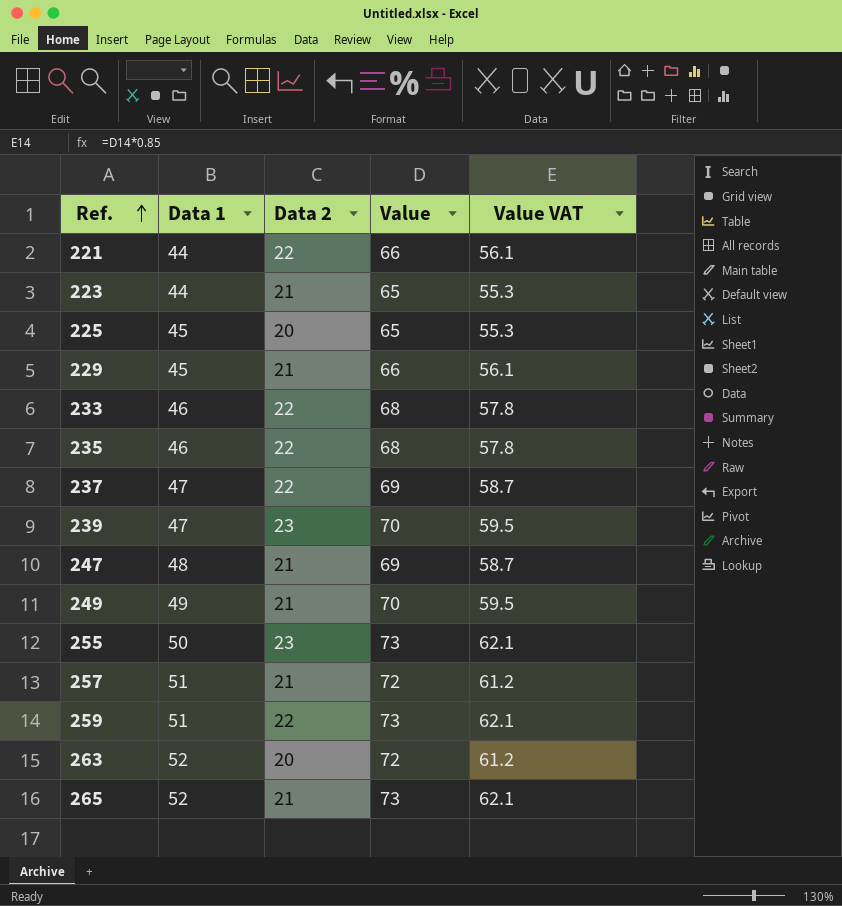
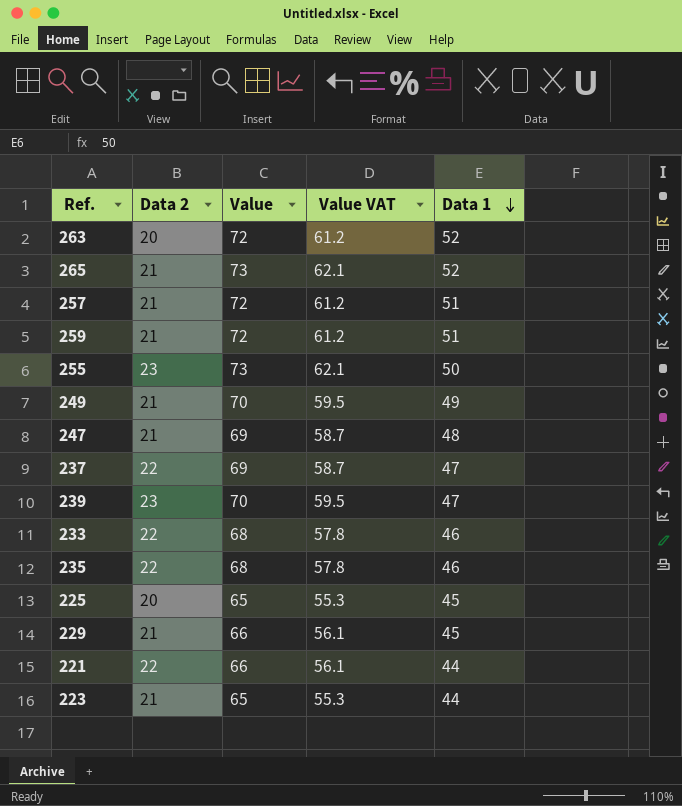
row order: Ref. ascending -> Data 1 descending
column Data 1 | position: 2 -> 5
259 | Data 2: 22 -> 21
259 | Value: 73 -> 72
259 | Value VAT: 62.1 -> 61.2

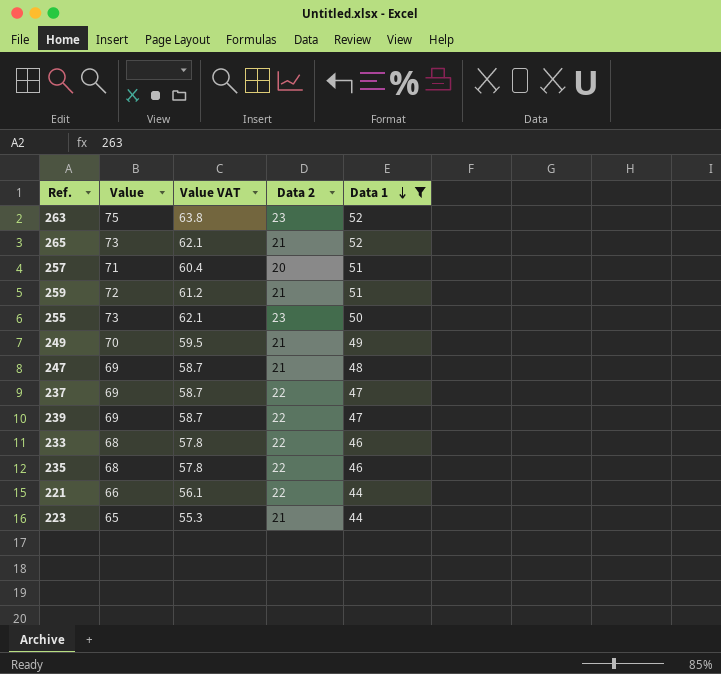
filter: none -> Data 1 != 45
column Data 2 | position: 2 -> 4
263 | Value: 72 -> 75
263 | Value VAT: 61.2 -> 63.8
263 | Data 2: 20 -> 23
257 | Value: 72 -> 71
257 | Value VAT: 61.2 -> 60.4
257 | Data 2: 21 -> 20
239 | Value: 70 -> 69
239 | Value VAT: 59.5 -> 58.7
239 | Data 2: 23 -> 22

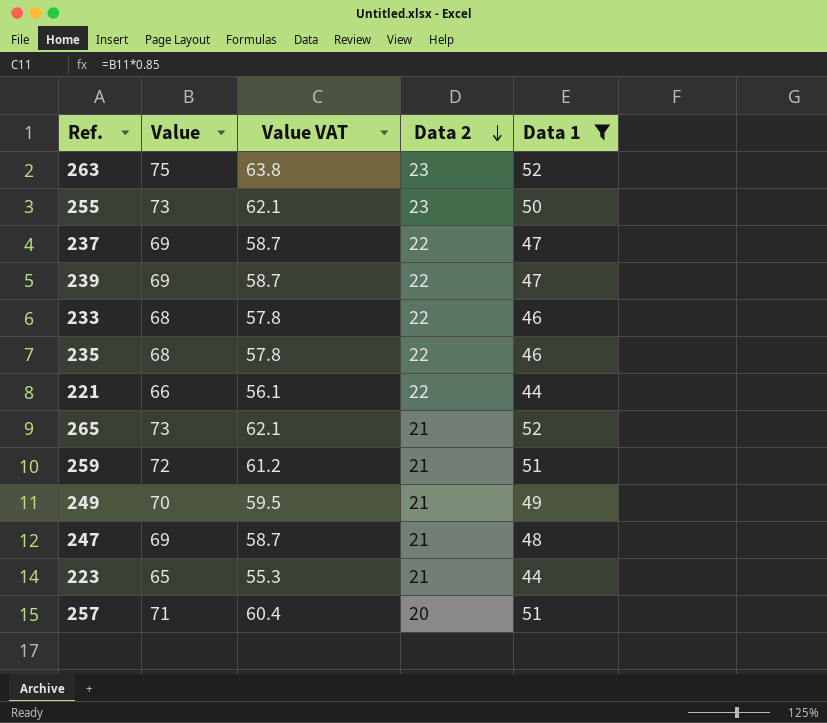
row order: Data 1 descending -> Data 2 descending

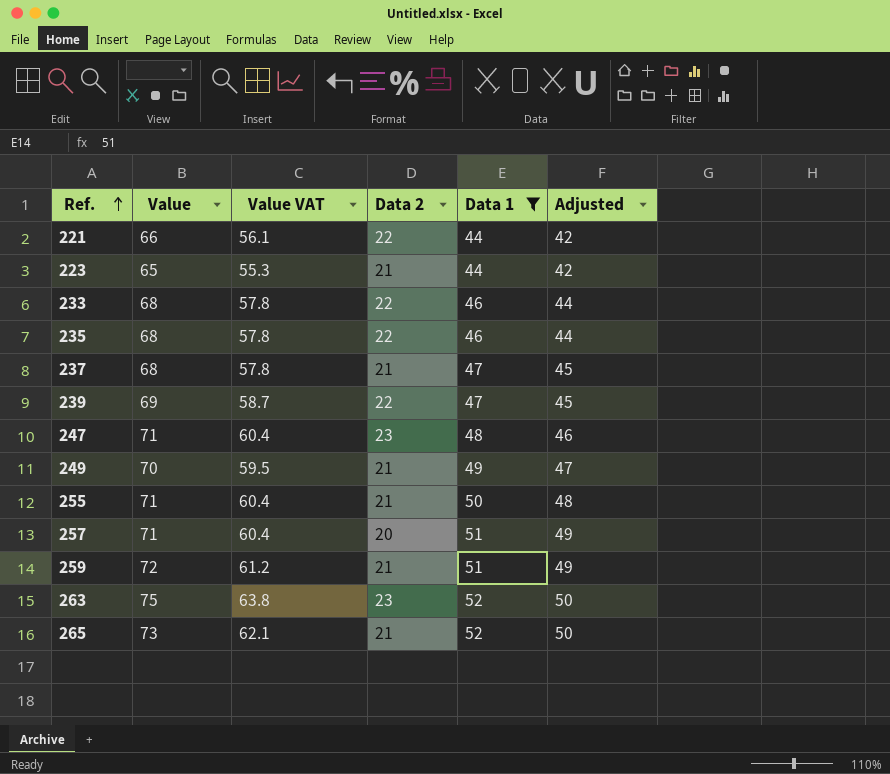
row order: Data 2 descending -> Ref. ascending
column Adjusted | formula: none -> [Data 1] - 2
237 | Value: 69 -> 68
237 | Value VAT: 58.7 -> 57.8
237 | Data 2: 22 -> 21
247 | Value: 69 -> 71
247 | Value VAT: 58.7 -> 60.4
247 | Data 2: 21 -> 23
255 | Value: 73 -> 71
255 | Value VAT: 62.1 -> 60.4
255 | Data 2: 23 -> 21

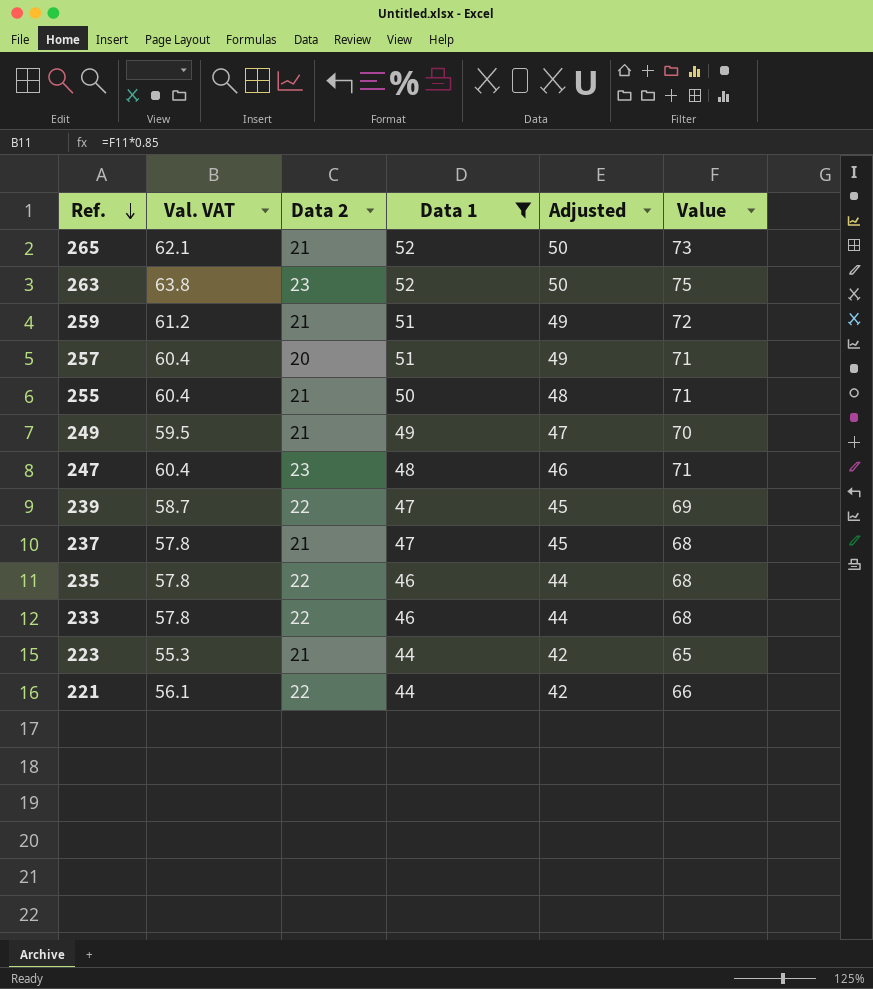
row order: Ref. ascending -> Ref. descending
column name: Value VAT -> Val. VAT
column Value | position: 2 -> 6

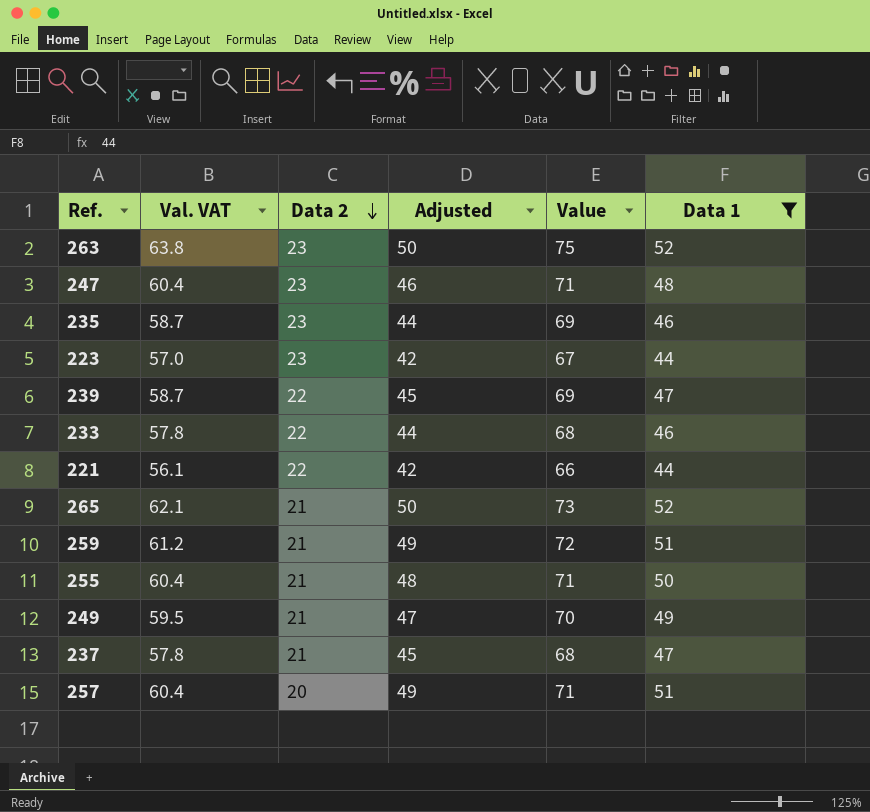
row order: Ref. descending -> Data 2 descending
column Data 1 | position: 4 -> 6
235 | Val. VAT: 57.8 -> 58.7
235 | Data 2: 22 -> 23
235 | Value: 68 -> 69
223 | Val. VAT: 55.3 -> 57.0
223 | Data 2: 21 -> 23
223 | Value: 65 -> 67

